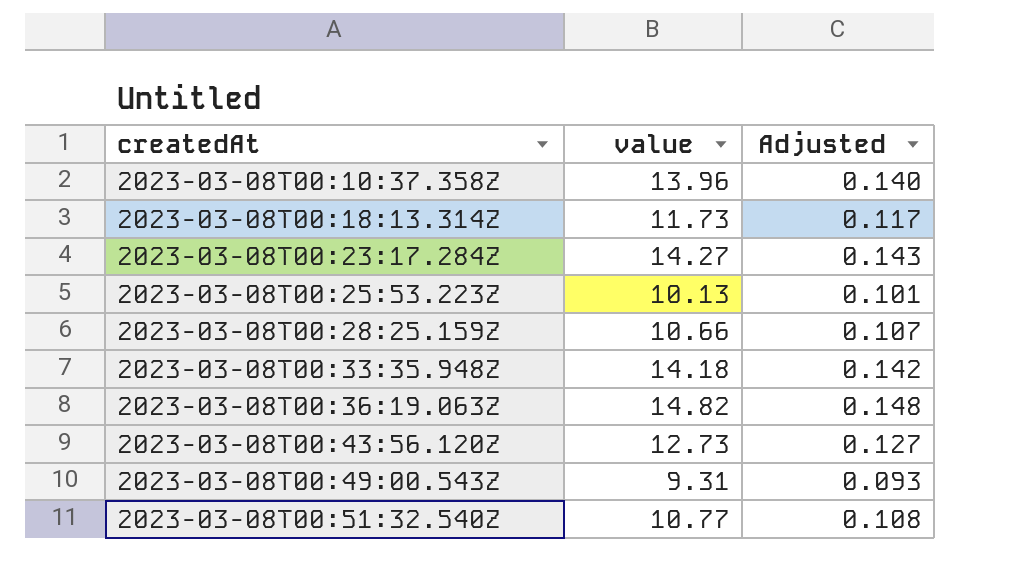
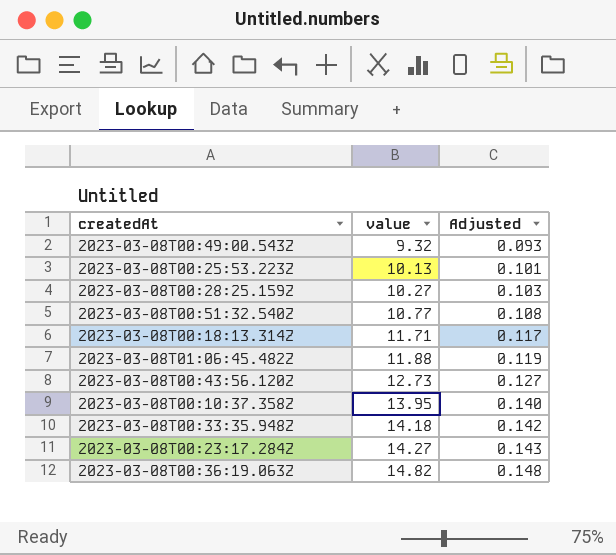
row order: createdAt ascending -> value ascending
2023-03-08T00:49:00.543Z | value: 9.31 -> 9.32
2023-03-08T00:28:25.159Z | value: 10.66 -> 10.27
2023-03-08T00:28:25.159Z | Adjusted: 0.107 -> 0.103
2023-03-08T00:18:13.314Z | value: 11.73 -> 11.71
row 2023-03-08T01:06:45.482Z: none -> 11.88 | 0.119
2023-03-08T00:10:37.358Z | value: 13.96 -> 13.95

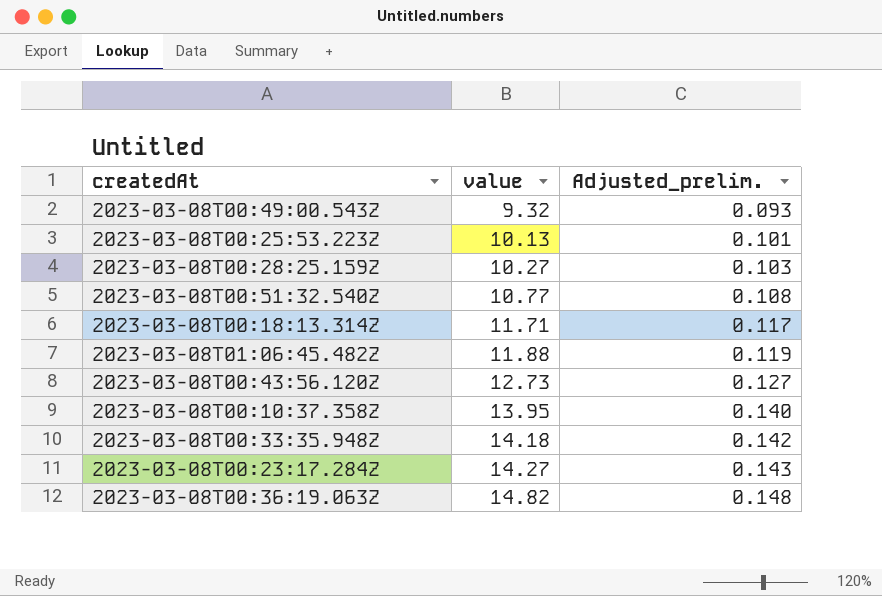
column name: Adjusted -> Adjusted_prelim.

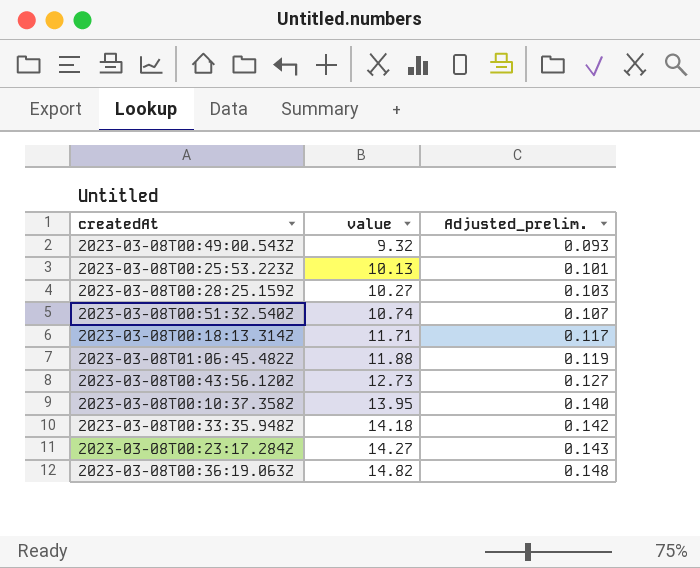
2023-03-08T00:51:32.540Z | value: 10.77 -> 10.74
2023-03-08T00:51:32.540Z | Adjusted_prelim.: 0.108 -> 0.107

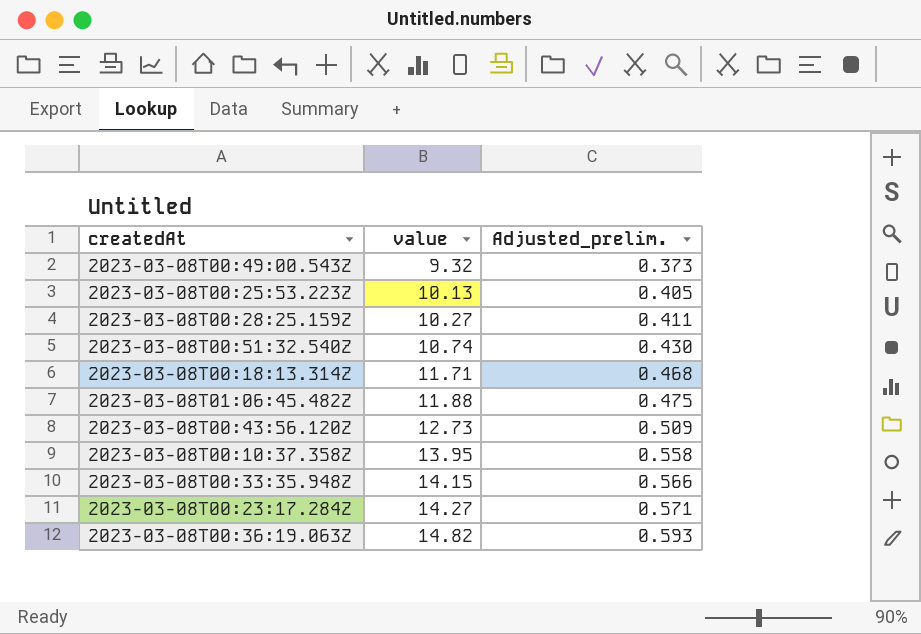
column Adjusted_prelim. | formula: [value] * 0.01 -> [value] * 0.04
2023-03-08T00:33:35.948Z | value: 14.18 -> 14.15

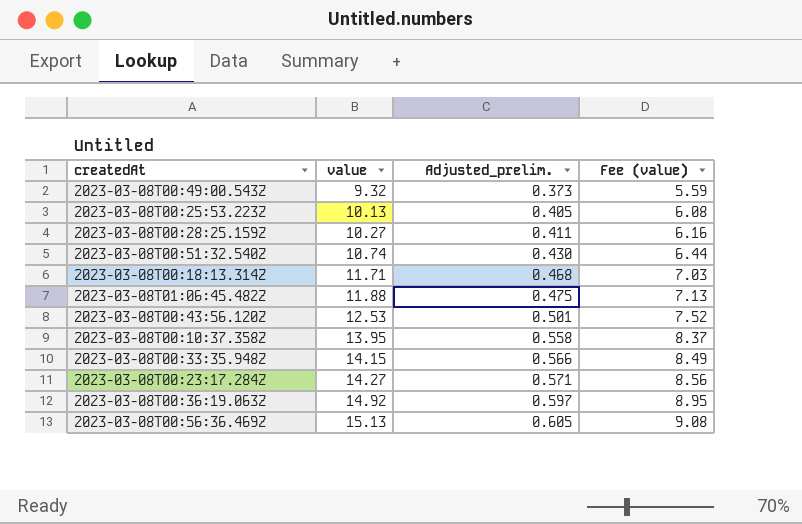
column Fee (value) | formula: none -> [value] * 0.6
2023-03-08T00:43:56.120Z | value: 12.73 -> 12.53
2023-03-08T00:43:56.120Z | Adjusted_prelim.: 0.509 -> 0.501
2023-03-08T00:36:19.063Z | value: 14.82 -> 14.92
2023-03-08T00:36:19.063Z | Adjusted_prelim.: 0.593 -> 0.597
row 2023-03-08T00:56:36.469Z: none -> 15.13 | 0.605 | 9.08

